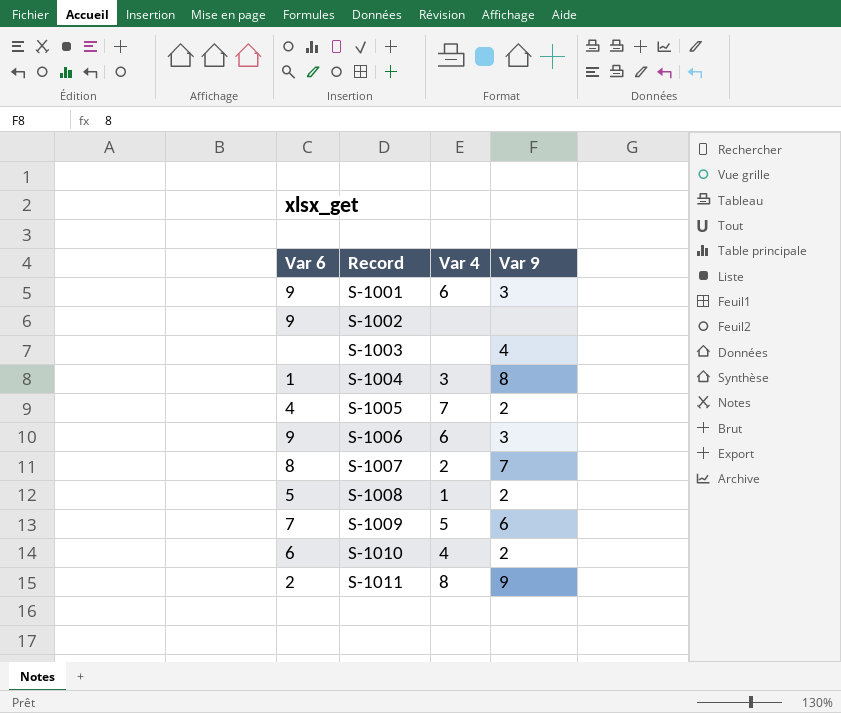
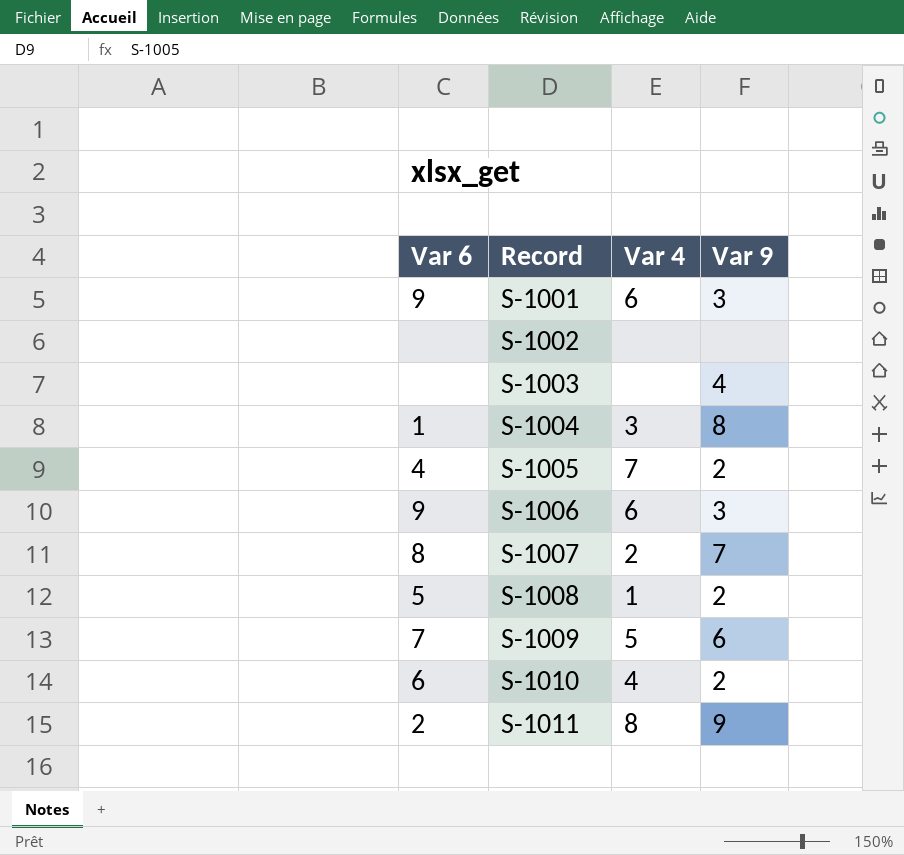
S-1002 | Var 6: 9 -> none

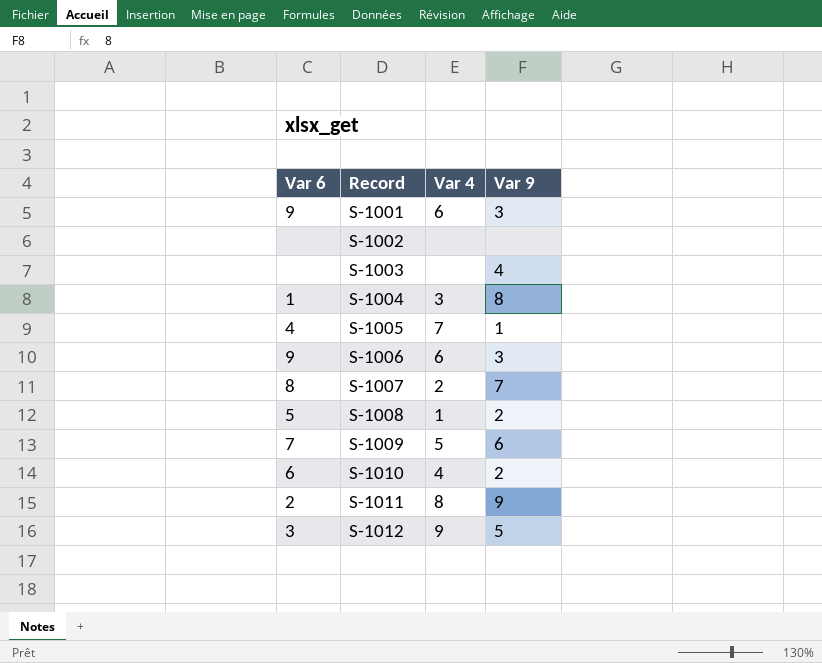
S-1005 | Var 9: 2 -> 1
row S-1012: none -> 3 | 9 | 5

